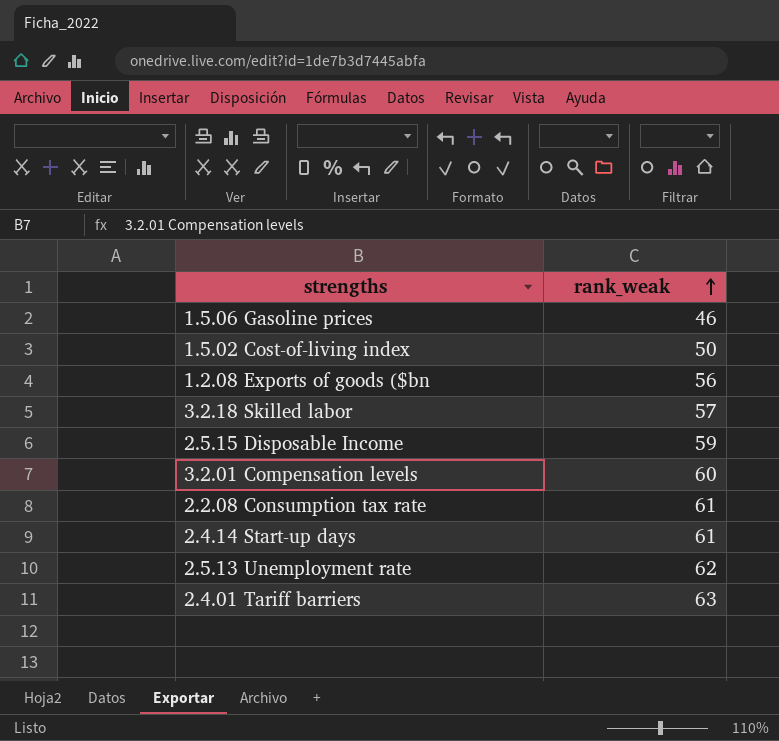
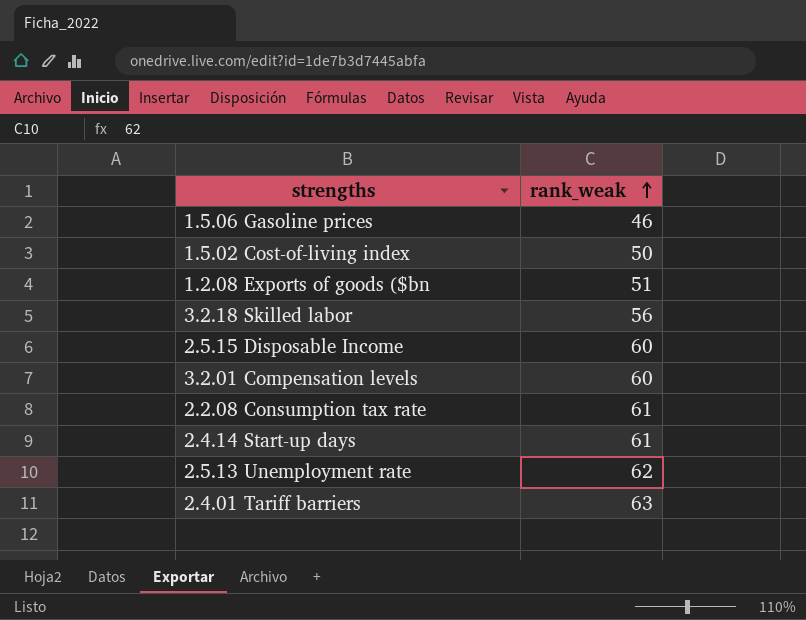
1.2.08 Exports of goods ($bn | rank_weak: 56 -> 51
3.2.18 Skilled labor | rank_weak: 57 -> 56
2.5.15 Disposable Income | rank_weak: 59 -> 60

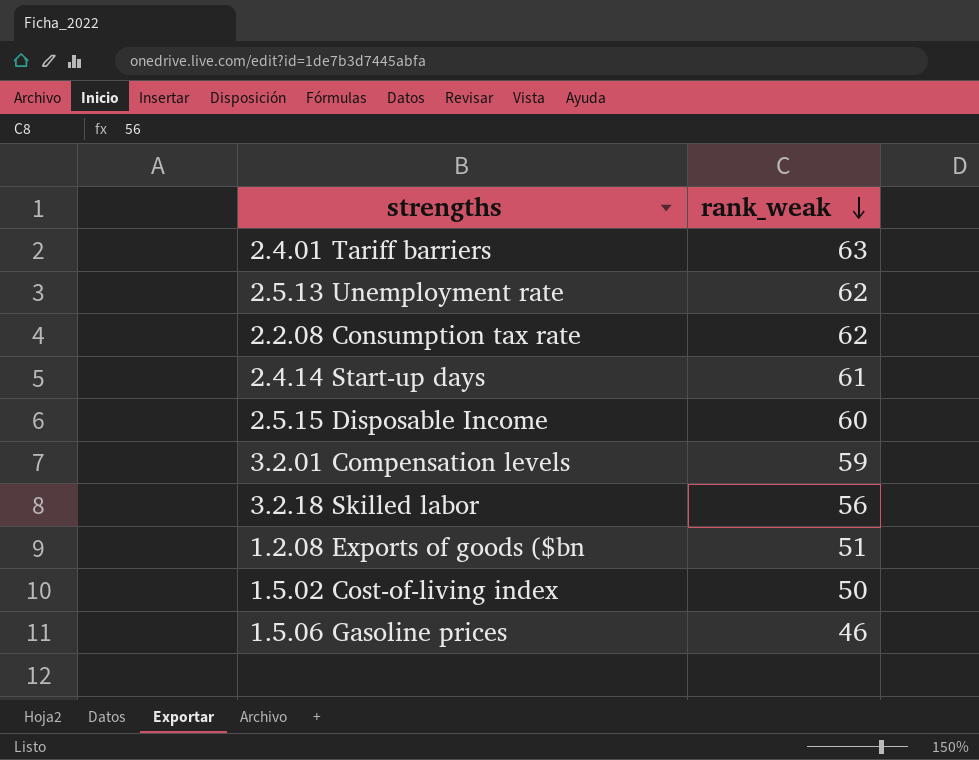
row order: rank_weak ascending -> rank_weak descending
2.2.08 Consumption tax rate | rank_weak: 61 -> 62
3.2.01 Compensation levels | rank_weak: 60 -> 59

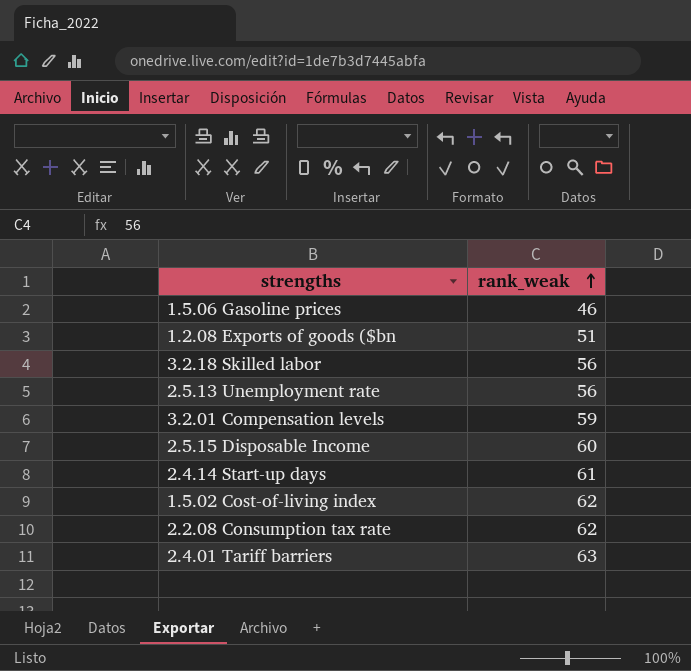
row order: rank_weak descending -> rank_weak ascending
2.5.13 Unemployment rate | rank_weak: 62 -> 56
1.5.02 Cost-of-living index | rank_weak: 50 -> 62

